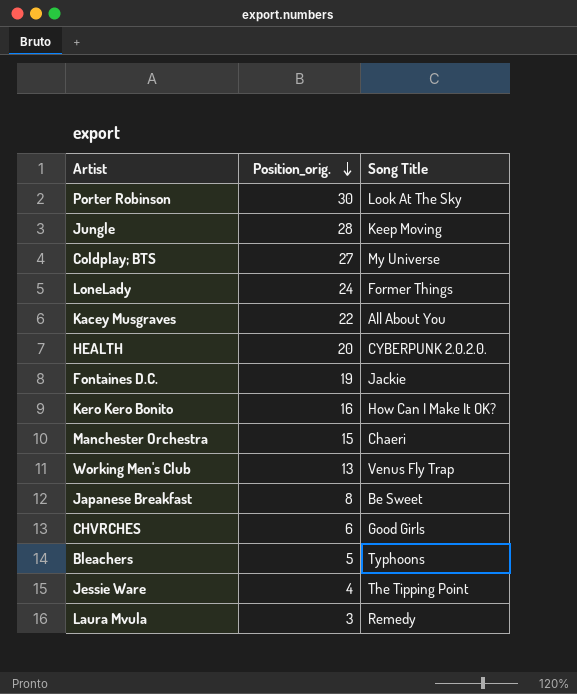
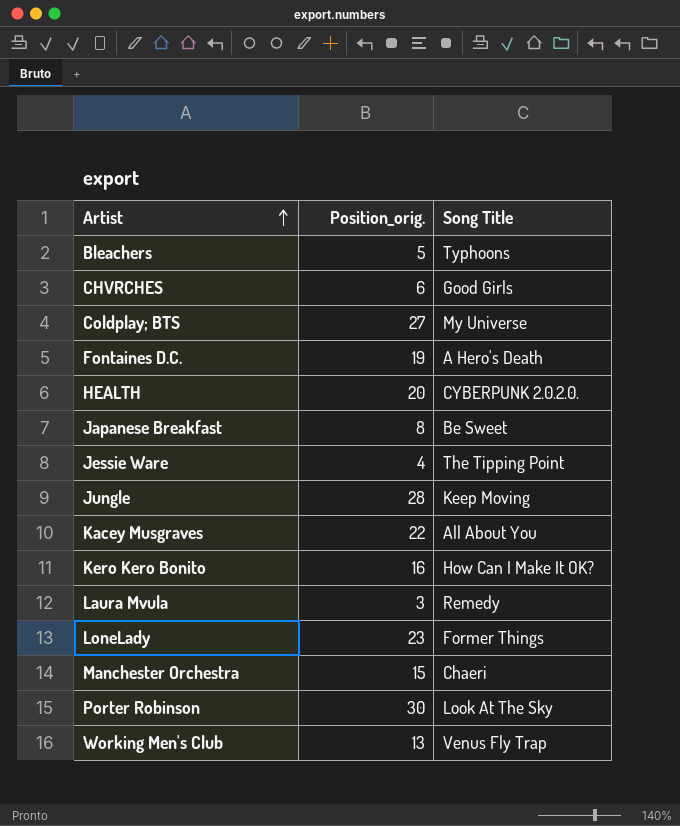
row order: Position_orig. descending -> Artist ascending
Fontaines D.C. | Song Title: Jackie -> A Hero's Death
LoneLady | Position_orig.: 24 -> 23

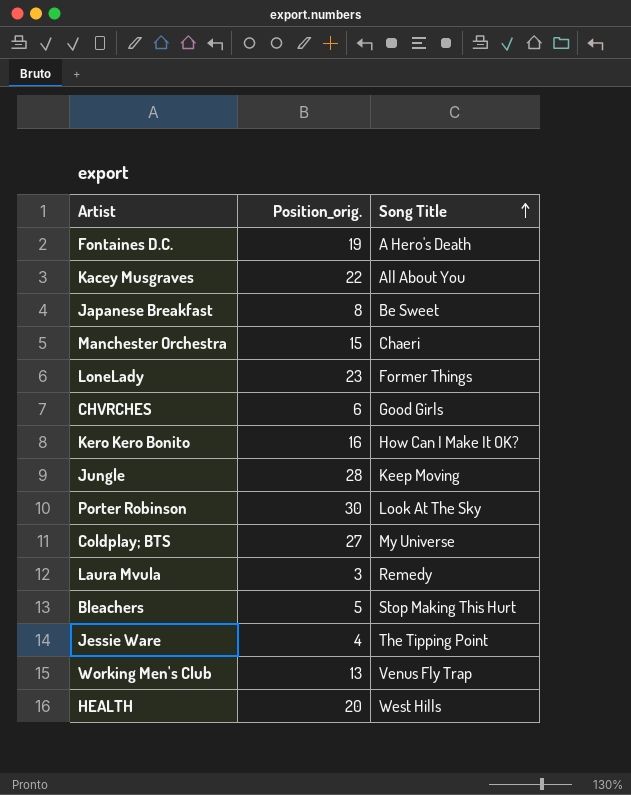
row order: Artist ascending -> Song Title ascending
Bleachers | Song Title: Typhoons -> Stop Making This Hurt
HEALTH | Song Title: CYBERPUNK 2.0.2.0. -> West Hills

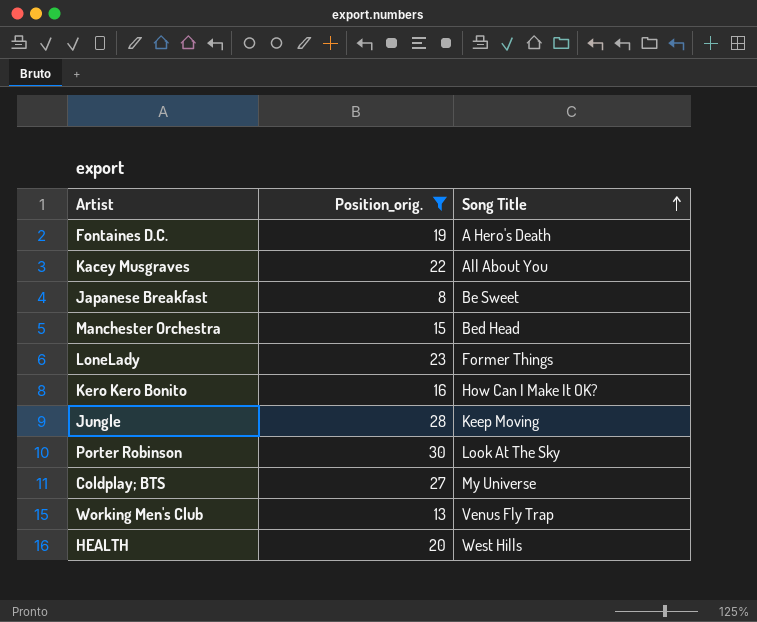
filter: none -> Position_orig. >= 8
Manchester Orchestra | Song Title: Chaeri -> Bed Head

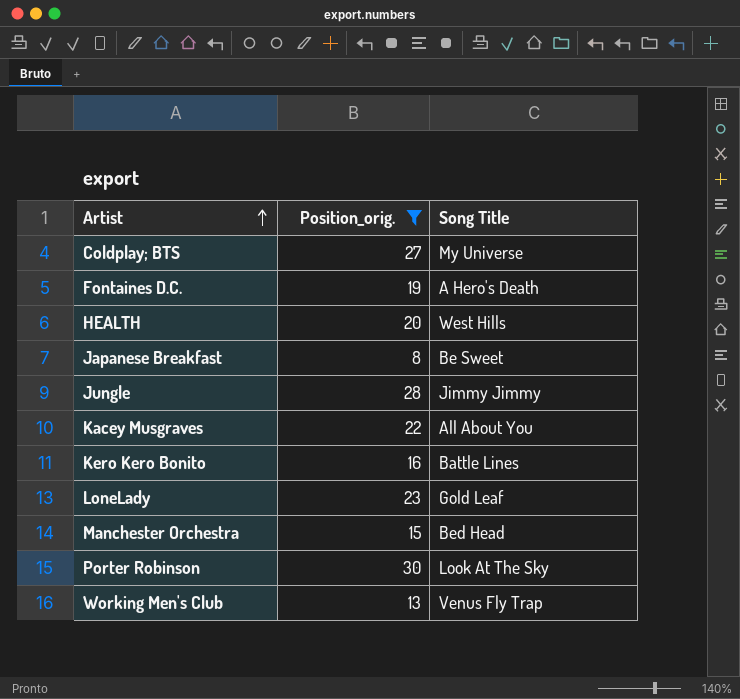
row order: Song Title ascending -> Artist ascending
Jungle | Song Title: Keep Moving -> Jimmy Jimmy
Kero Kero Bonito | Song Title: How Can I Make It OK? -> Battle Lines
LoneLady | Song Title: Former Things -> Gold Leaf

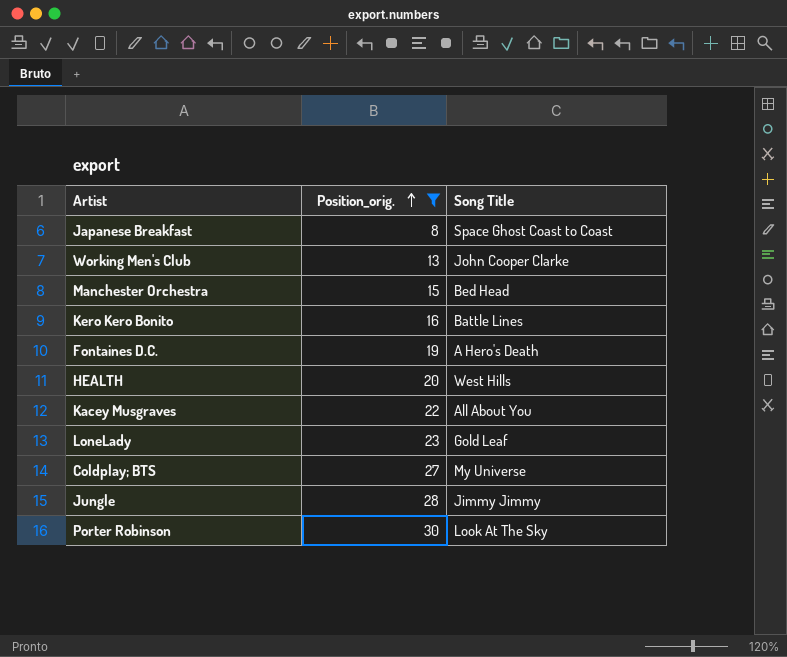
row order: Artist ascending -> Position_orig. ascending
Japanese Breakfast | Song Title: Be Sweet -> Space Ghost Coast to Coast
Working Men's Club | Song Title: Venus Fly Trap -> John Cooper Clarke

